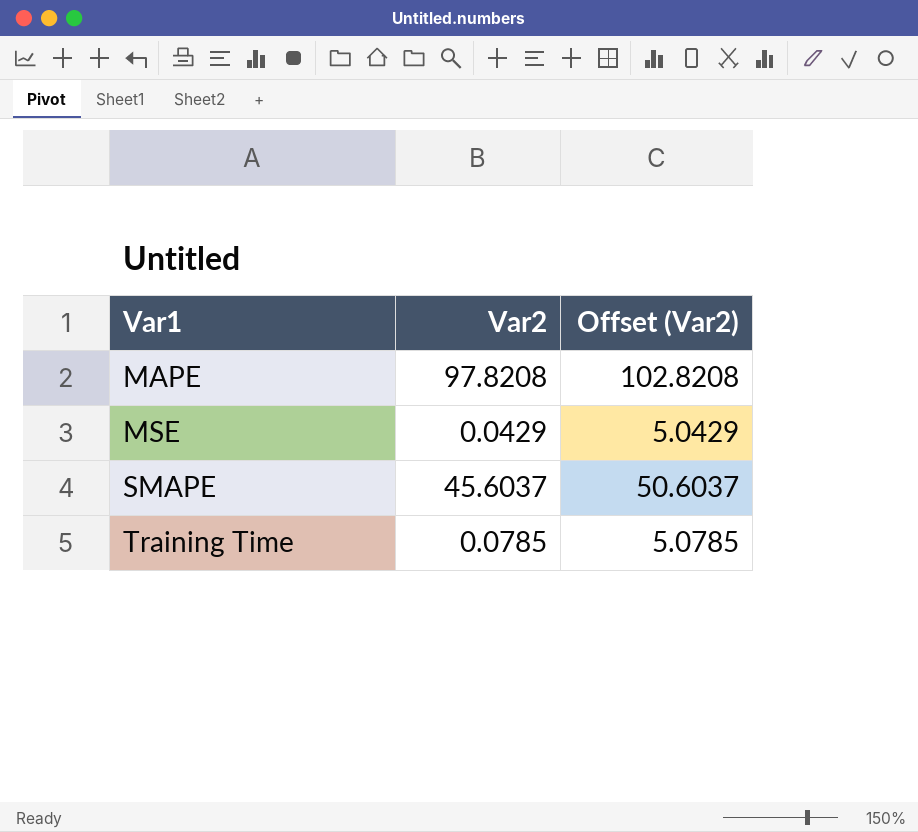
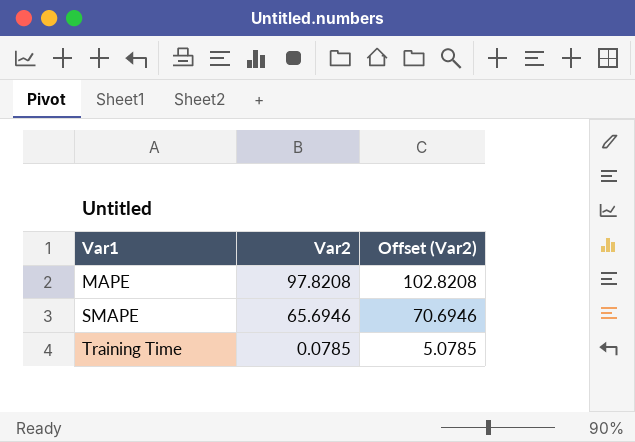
row MSE: 0.0429 | 5.0429 -> none
SMAPE | Var2: 45.6037 -> 65.6946
SMAPE | Offset (Var2): 50.6037 -> 70.6946

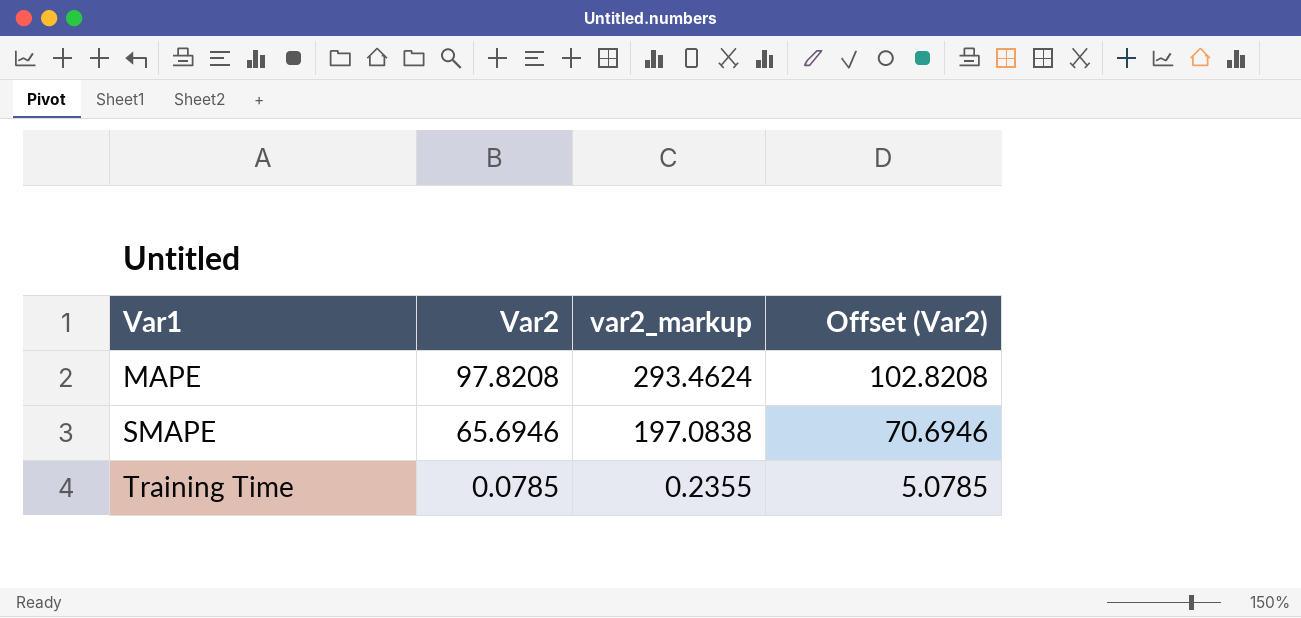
column var2_markup | formula: none -> [Var2] * 3

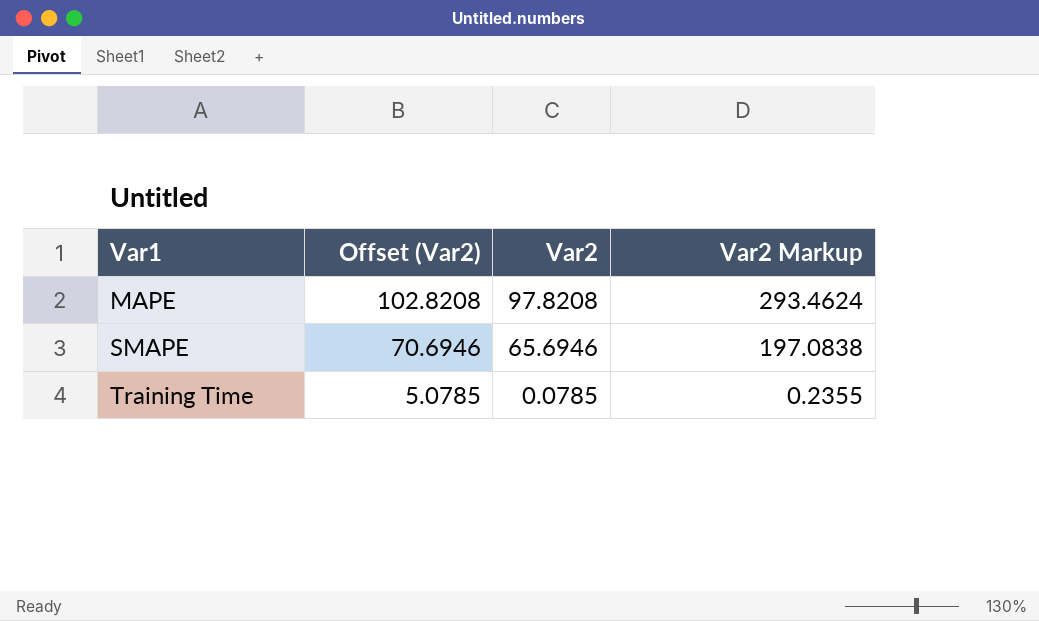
column Offset (Var2) | position: 4 -> 2
column name: var2_markup -> Var2 Markup

